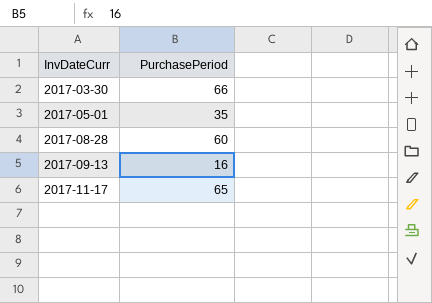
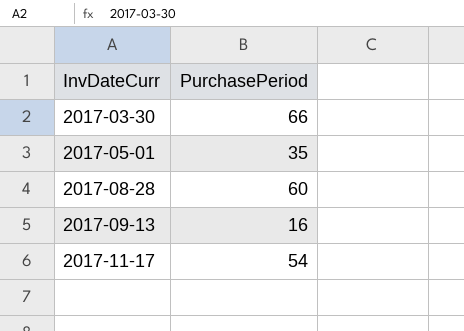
2017-11-17 | PurchasePeriod: 65 -> 54

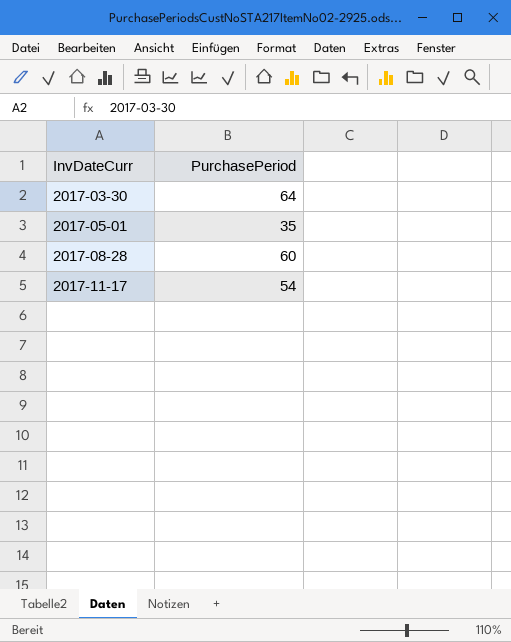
row 2017-09-13: 16 -> none
2017-03-30 | PurchasePeriod: 66 -> 64

